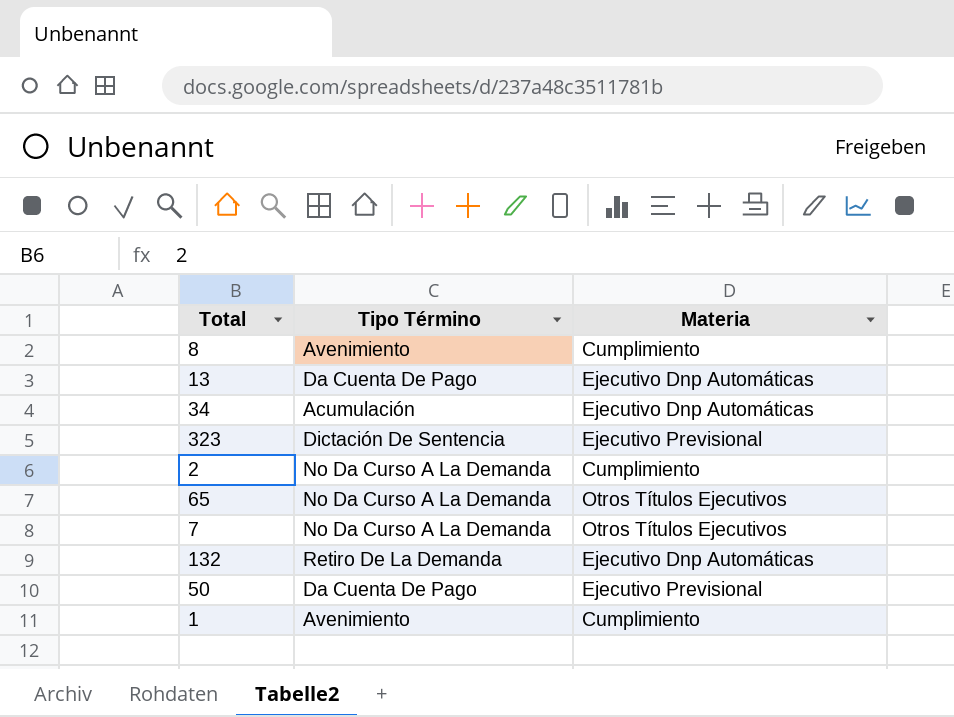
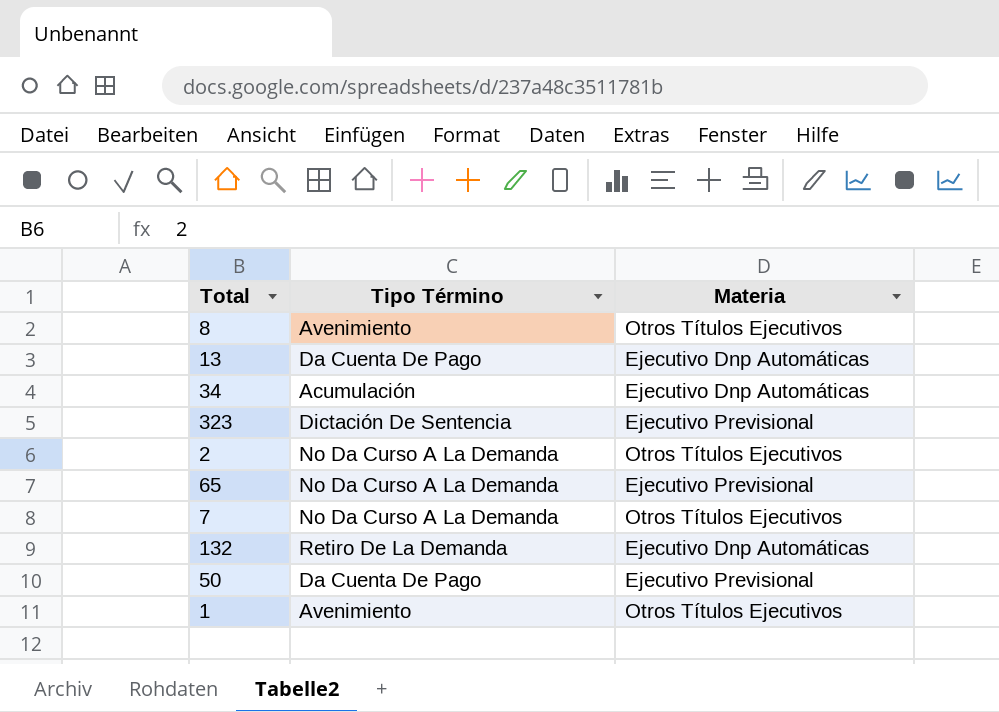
8 | Materia: Cumplimiento -> Otros Títulos Ejecutivos
2 | Materia: Cumplimiento -> Otros Títulos Ejecutivos
65 | Materia: Otros Títulos Ejecutivos -> Ejecutivo Previsional
1 | Materia: Cumplimiento -> Otros Títulos Ejecutivos

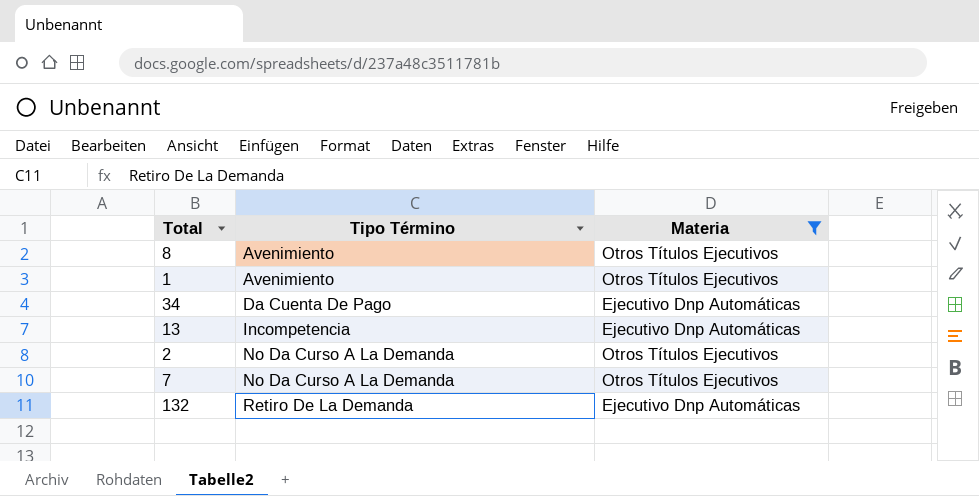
filter: none -> Materia != Ejecutivo Previsional
row order: none -> Tipo Término ascending
34 | Tipo Término: Acumulación -> Da Cuenta De Pago
13 | Tipo Término: Da Cuenta De Pago -> Incompetencia

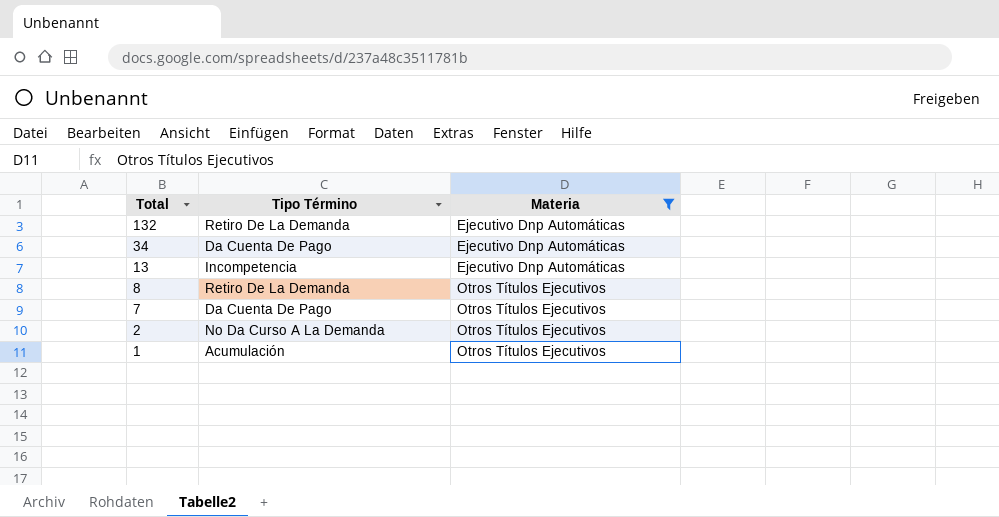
row order: Tipo Término ascending -> Total descending
8 | Tipo Término: Avenimiento -> Retiro De La Demanda
7 | Tipo Término: No Da Curso A La Demanda -> Da Cuenta De Pago
1 | Tipo Término: Avenimiento -> Acumulación

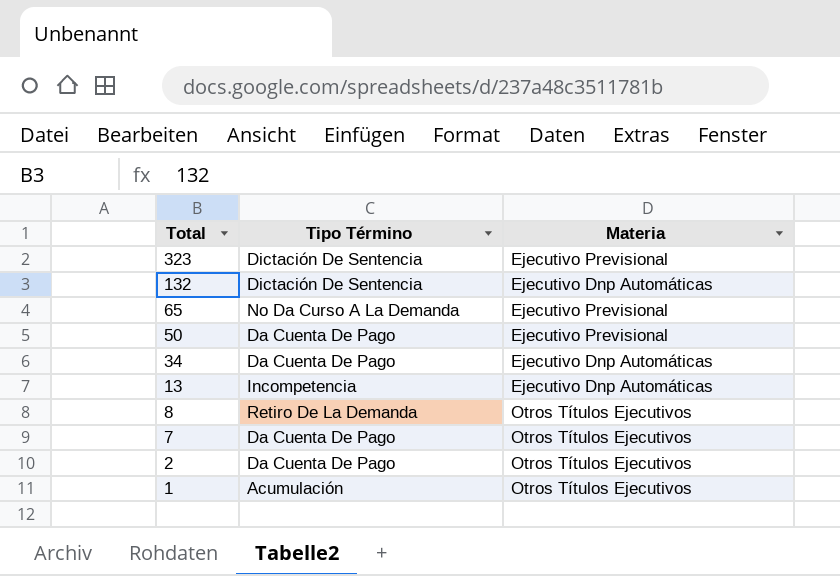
filter: Materia != Ejecutivo Previsional -> none
132 | Tipo Término: Retiro De La Demanda -> Dictación De Sentencia
2 | Tipo Término: No Da Curso A La Demanda -> Da Cuenta De Pago

